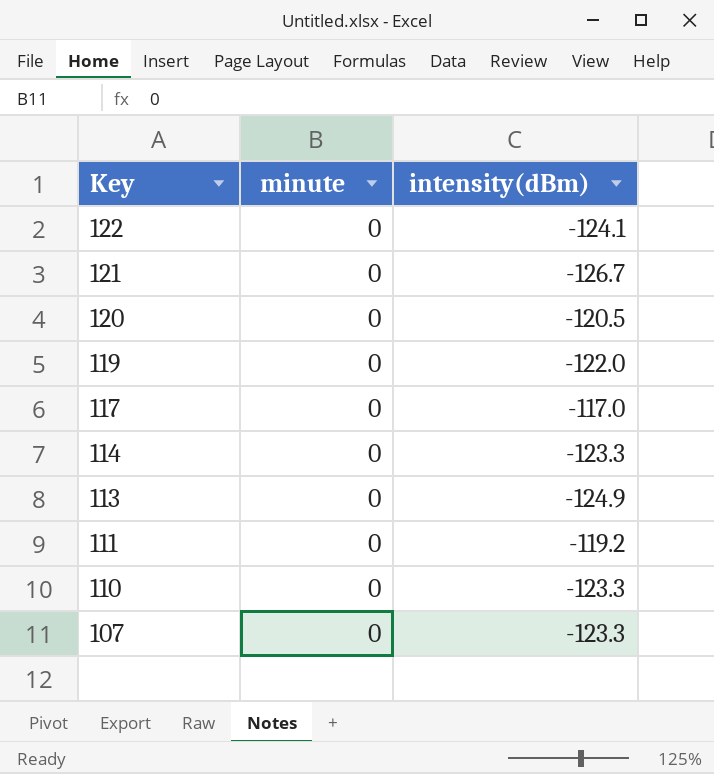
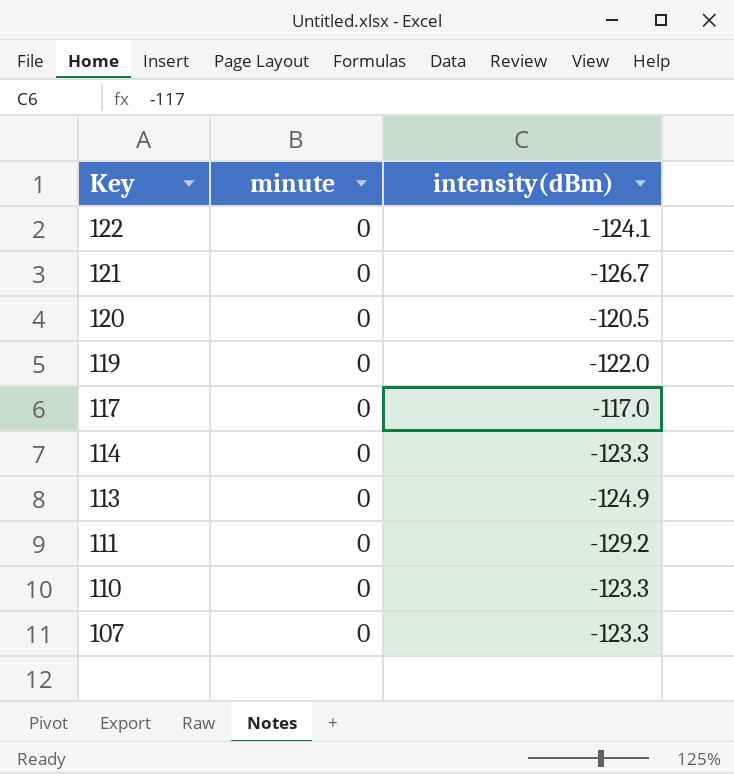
111 | intensity(dBm): -119.2 -> -129.2

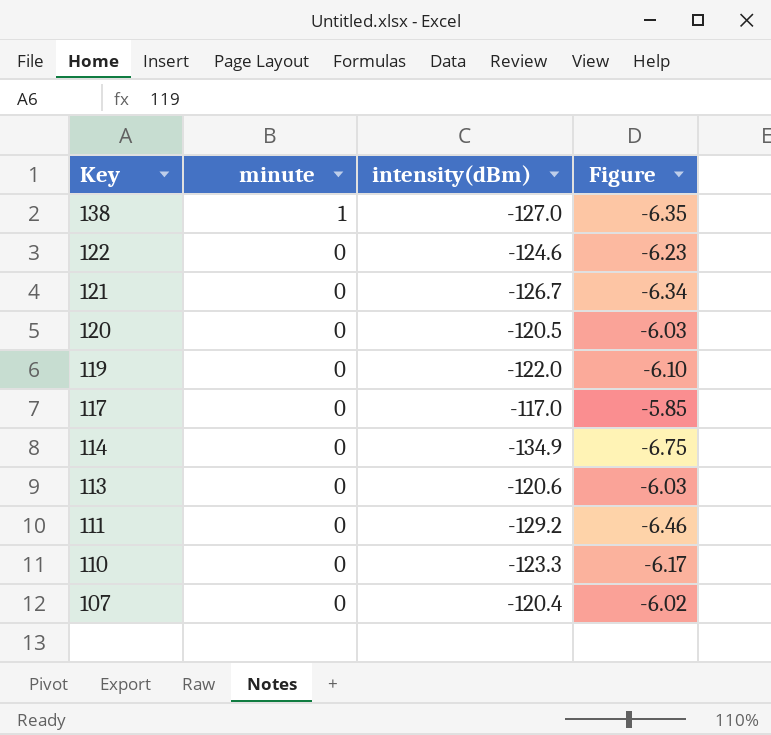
column Figure | formula: none -> [intensity(dBm)] * 0.05
row 138: none -> 1 | -127.0 | -6.35
122 | intensity(dBm): -124.1 -> -124.6
114 | intensity(dBm): -123.3 -> -134.9
113 | intensity(dBm): -124.9 -> -120.6
107 | intensity(dBm): -123.3 -> -120.4

